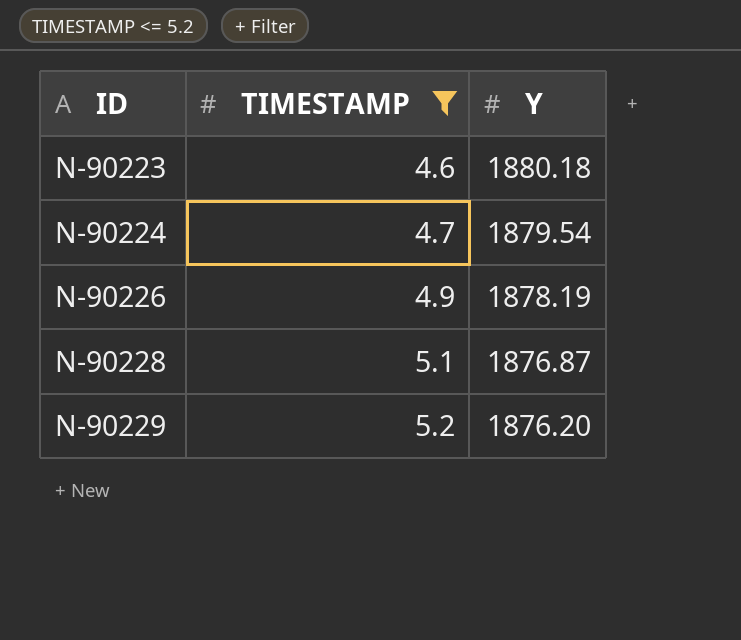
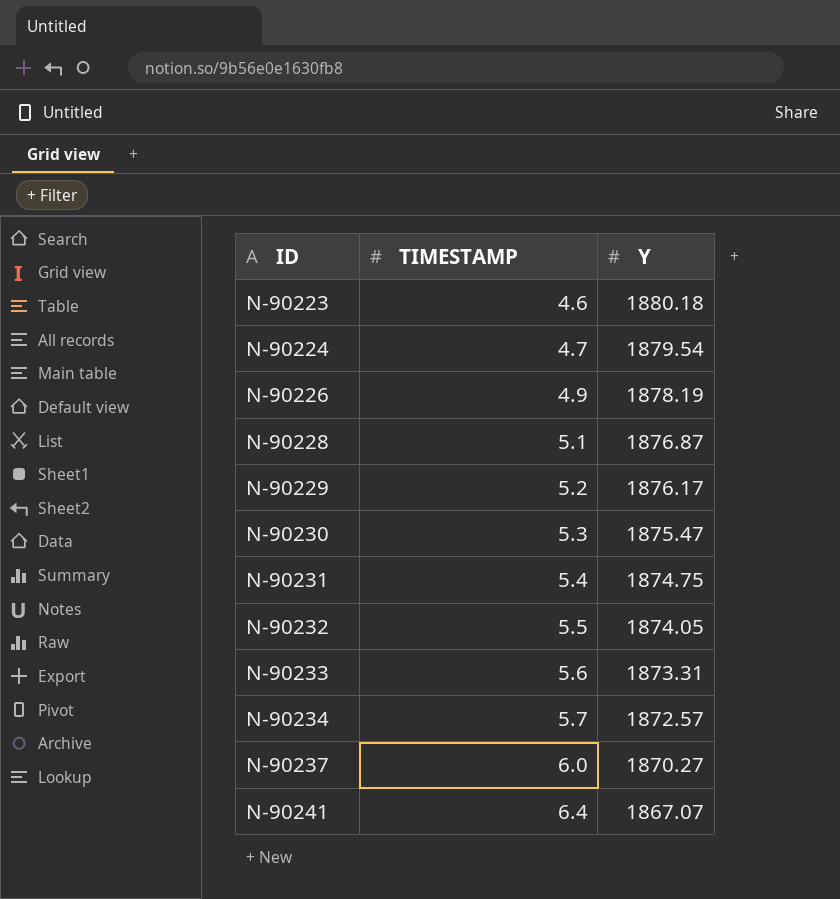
filter: TIMESTAMP <= 5.2 -> none
N-90229 | Y: 1876.20 -> 1876.17

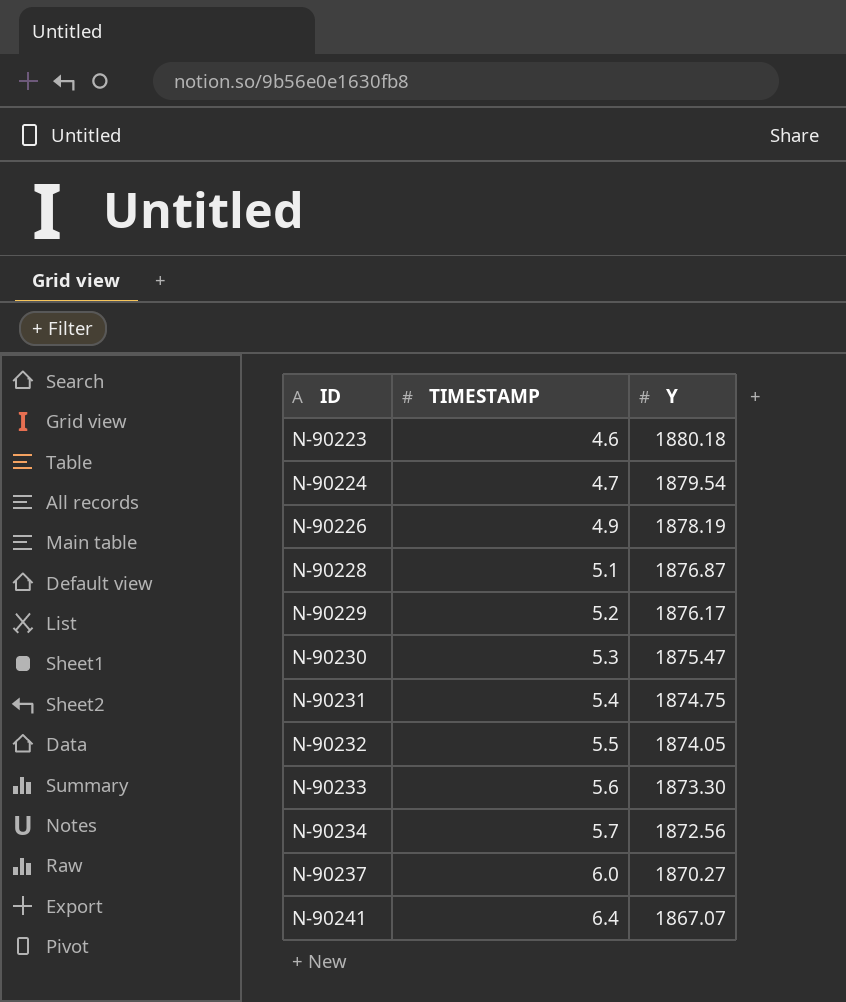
N-90233 | Y: 1873.31 -> 1873.30
N-90234 | Y: 1872.57 -> 1872.56

